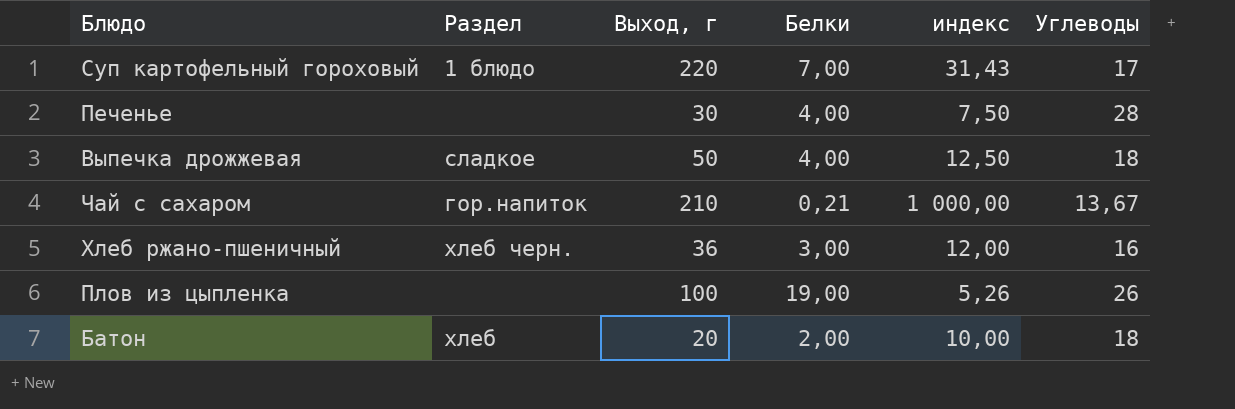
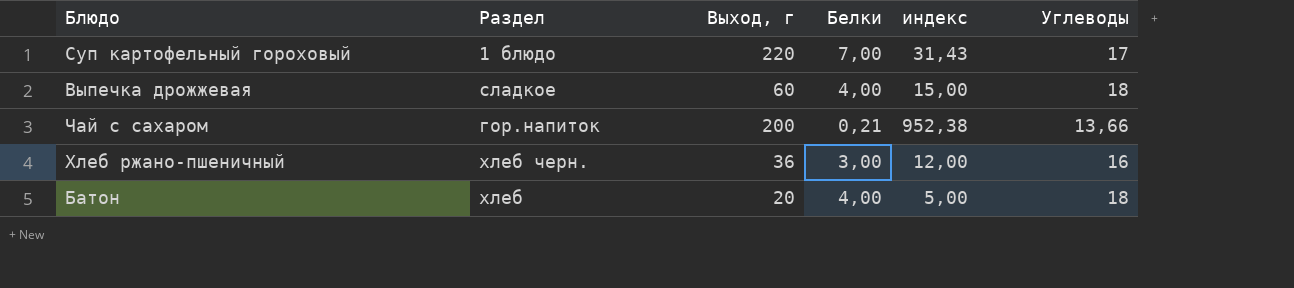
row Печенье: none | 30 | 4,00 | 7,50 | 28 -> none
row Плов из цыпленка: none | 100 | 19,00 | 5,26 | 26 -> none
Выпечка дрожжевая | Выход, г: 50 -> 60
Выпечка дрожжевая | индекс: 12,50 -> 15,00
Чай с сахаром | Выход, г: 210 -> 200
Чай с сахаром | индекс: 1 000,00 -> 952,38
Чай с сахаром | Углеводы: 13,67 -> 13,66
Батон | Белки: 2,00 -> 4,00
Батон | индекс: 10,00 -> 5,00

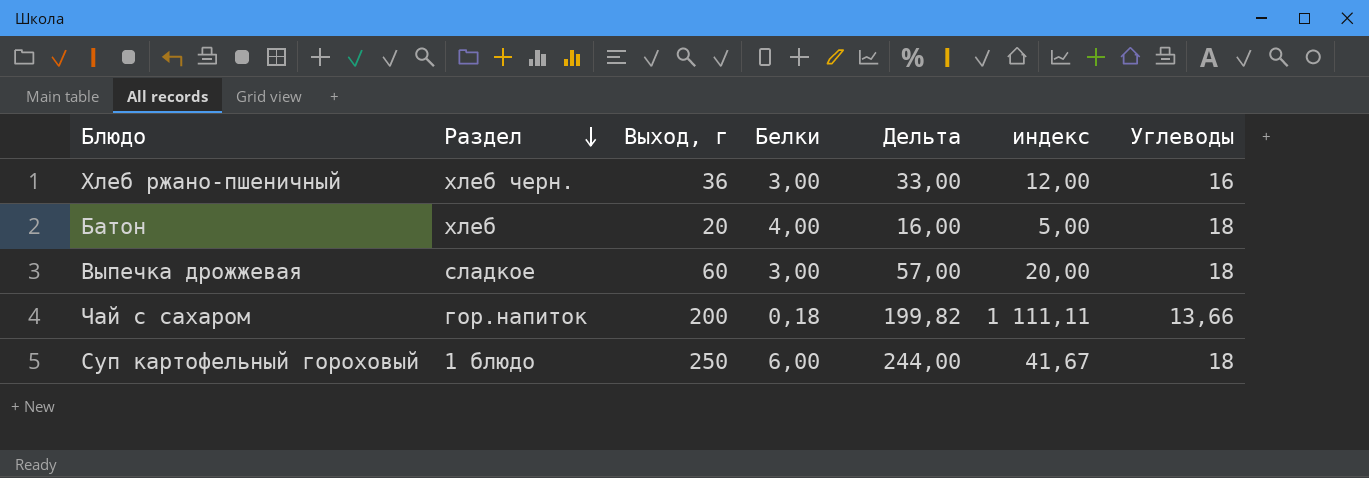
row order: none -> Раздел descending
column Дельта | formula: none -> [Выход, г] - [Белки]
Выпечка дрожжевая | Белки: 4,00 -> 3,00
Выпечка дрожжевая | индекс: 15,00 -> 20,00
Чай с сахаром | Белки: 0,21 -> 0,18
Чай с сахаром | индекс: 952,38 -> 1 111,11
Суп картофельный гороховый | Выход, г: 220 -> 250
Суп картофельный гороховый | Белки: 7,00 -> 6,00
Суп картофельный гороховый | индекс: 31,43 -> 41,67
Суп картофельный гороховый | Углеводы: 17 -> 18

